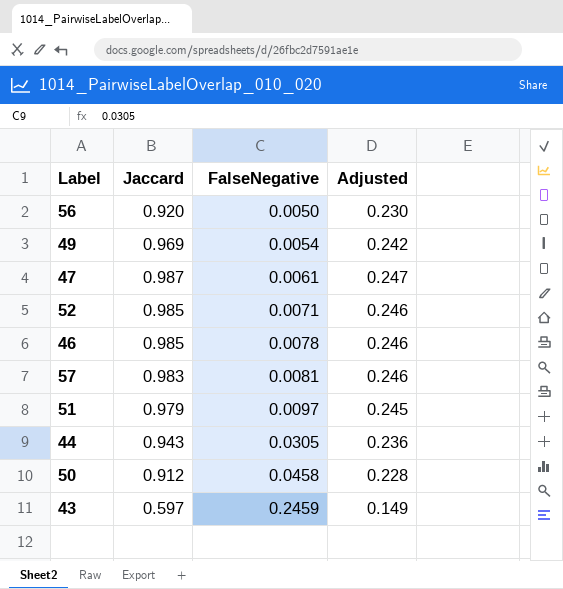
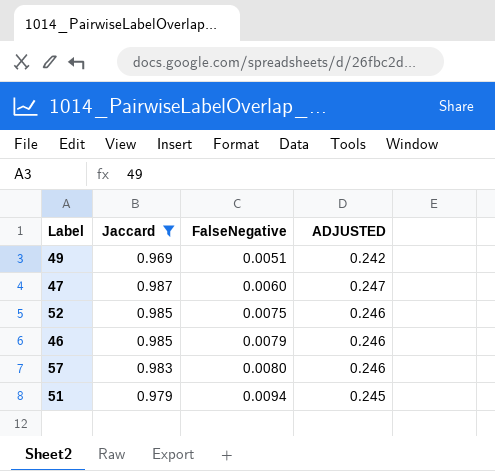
filter: none -> Jaccard >= 0.969
column name: Adjusted -> ADJUSTED
49 | FalseNegative: 0.0054 -> 0.0051
47 | FalseNegative: 0.0061 -> 0.0060
52 | FalseNegative: 0.0071 -> 0.0075
46 | FalseNegative: 0.0078 -> 0.0079
57 | FalseNegative: 0.0081 -> 0.0080
51 | FalseNegative: 0.0097 -> 0.0094

